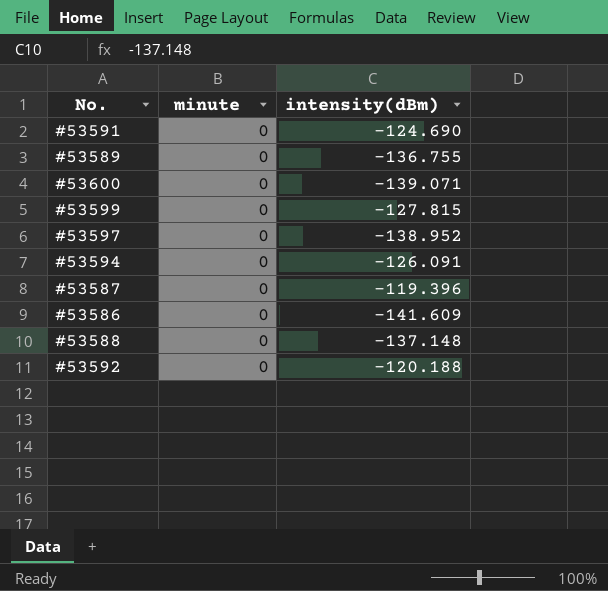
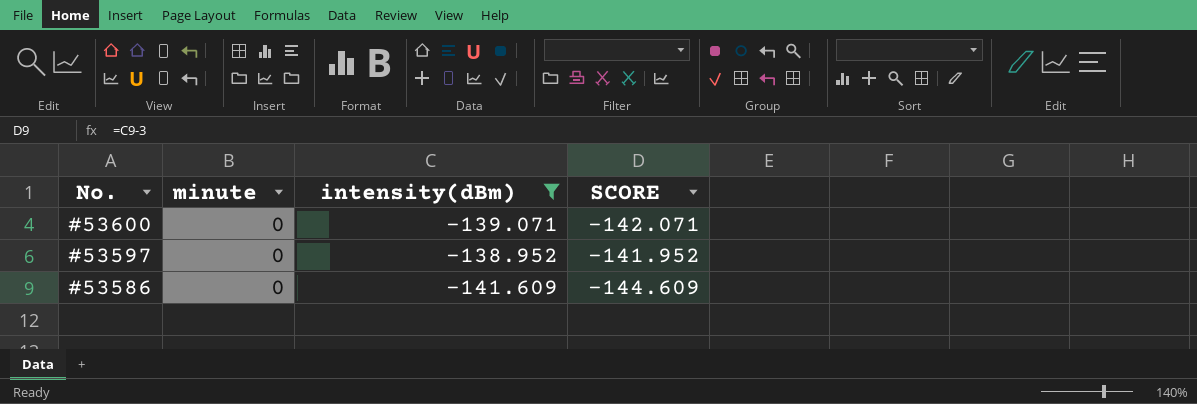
filter: none -> intensity(dBm) <= -138.952
column SCORE | formula: none -> [intensity(dBm)] - 3

